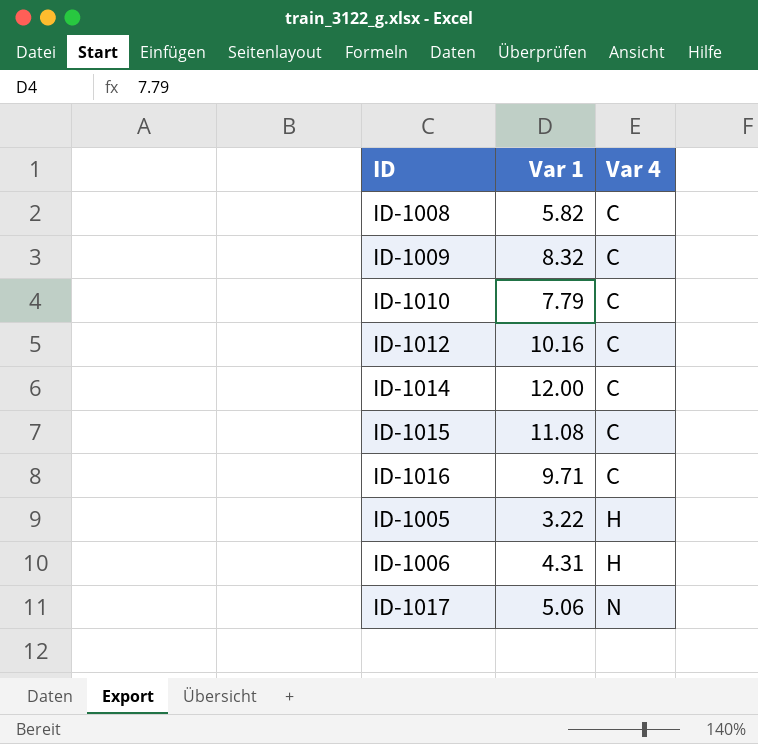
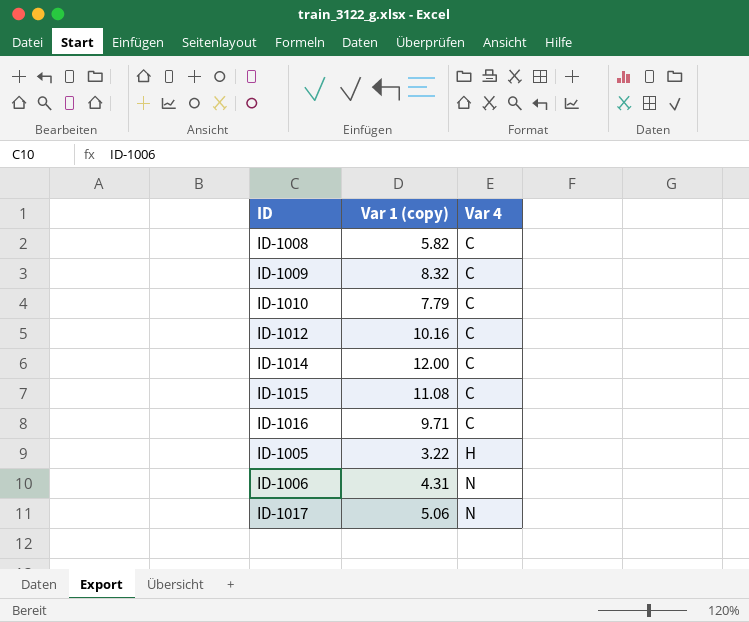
column name: Var 1 -> Var 1 (copy)
ID-1006 | Var 4: H -> N

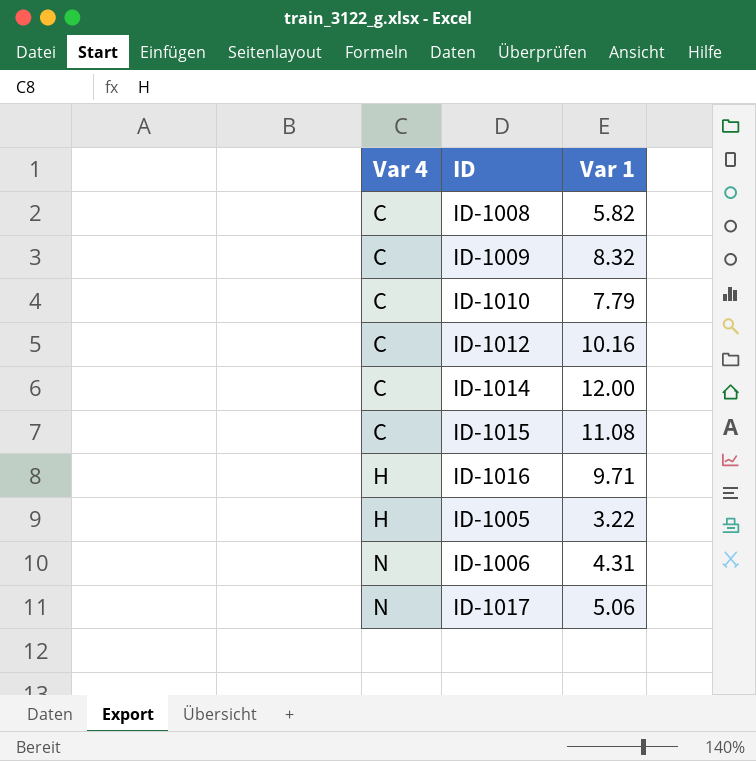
column Var 4 | position: 3 -> 1
column name: Var 1 (copy) -> Var 1
ID-1016 | Var 4: C -> H

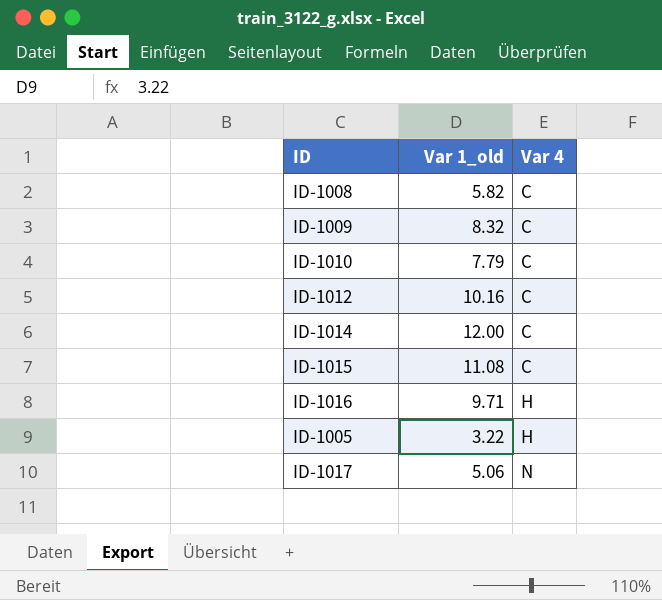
column name: Var 1 -> Var 1_old
column Var 4 | position: 1 -> 3
row ID-1006: N | 4.31 -> none

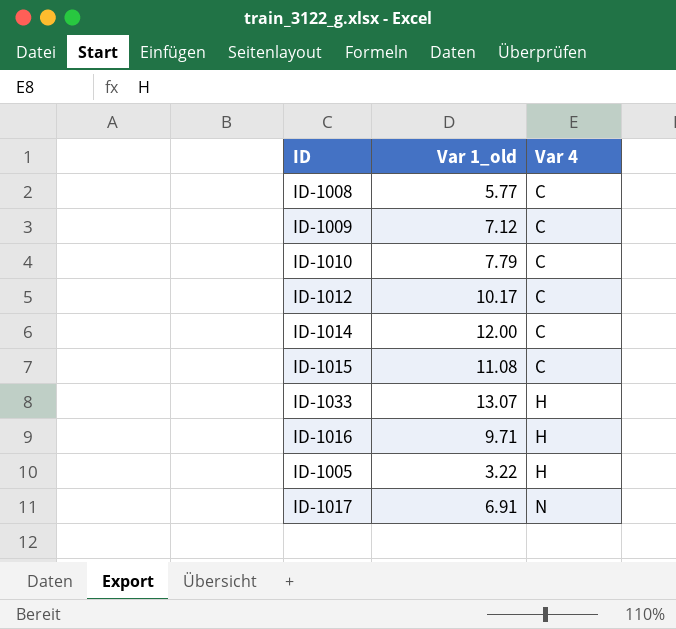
ID-1008 | Var 1_old: 5.82 -> 5.77
ID-1009 | Var 1_old: 8.32 -> 7.12
ID-1012 | Var 1_old: 10.16 -> 10.17
row ID-1033: none -> 13.07 | H
ID-1017 | Var 1_old: 5.06 -> 6.91

